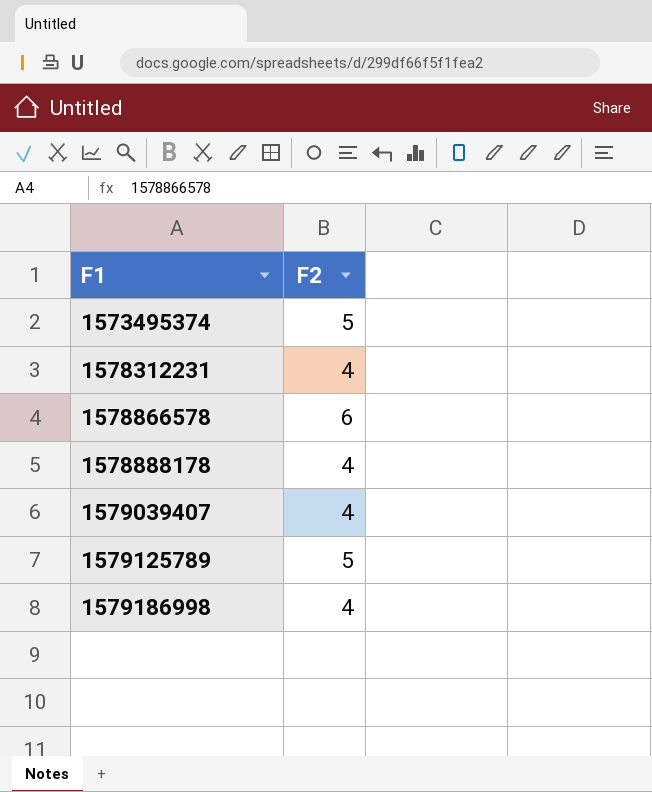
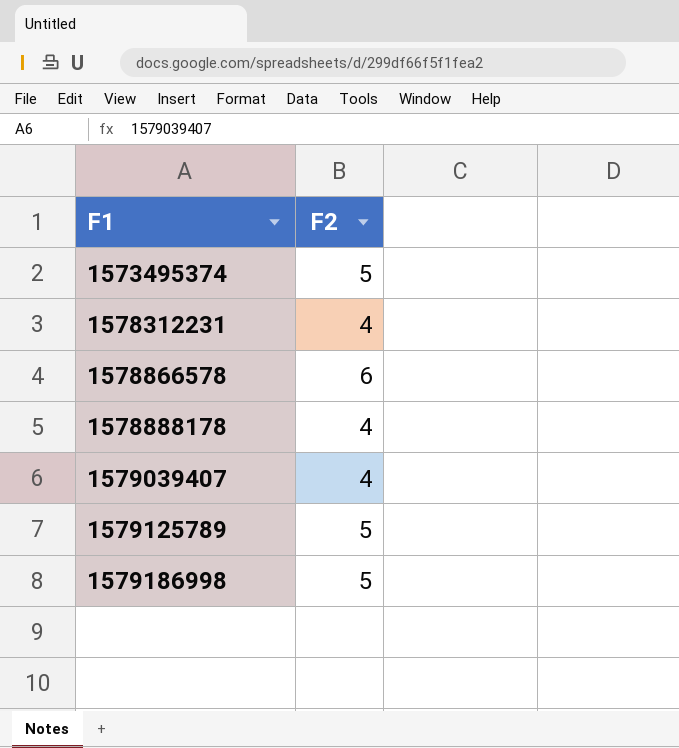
1579186998 | F2: 4 -> 5

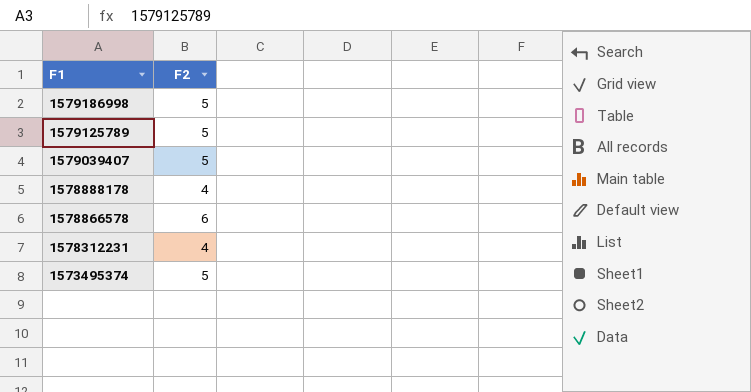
row order: F1 ascending -> F1 descending
1579039407 | F2: 4 -> 5

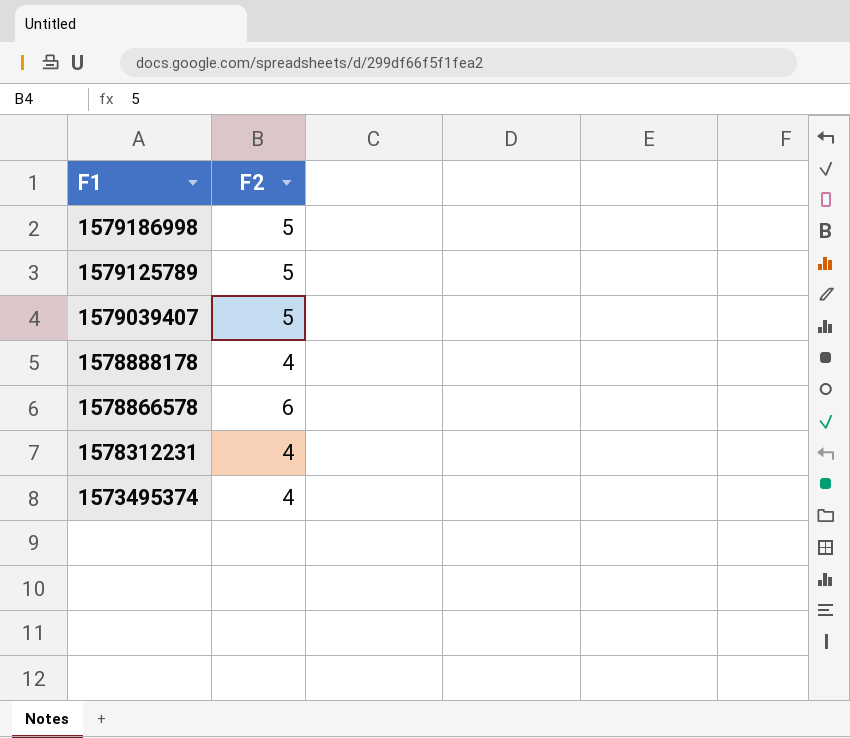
1573495374 | F2: 5 -> 4

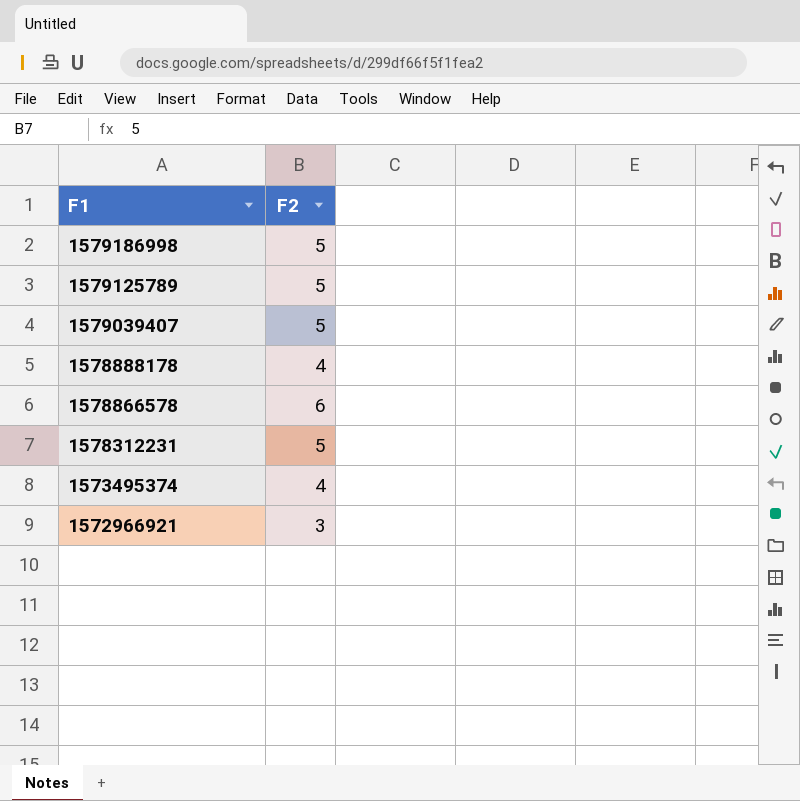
1578312231 | F2: 4 -> 5
row 1572966921: none -> 3

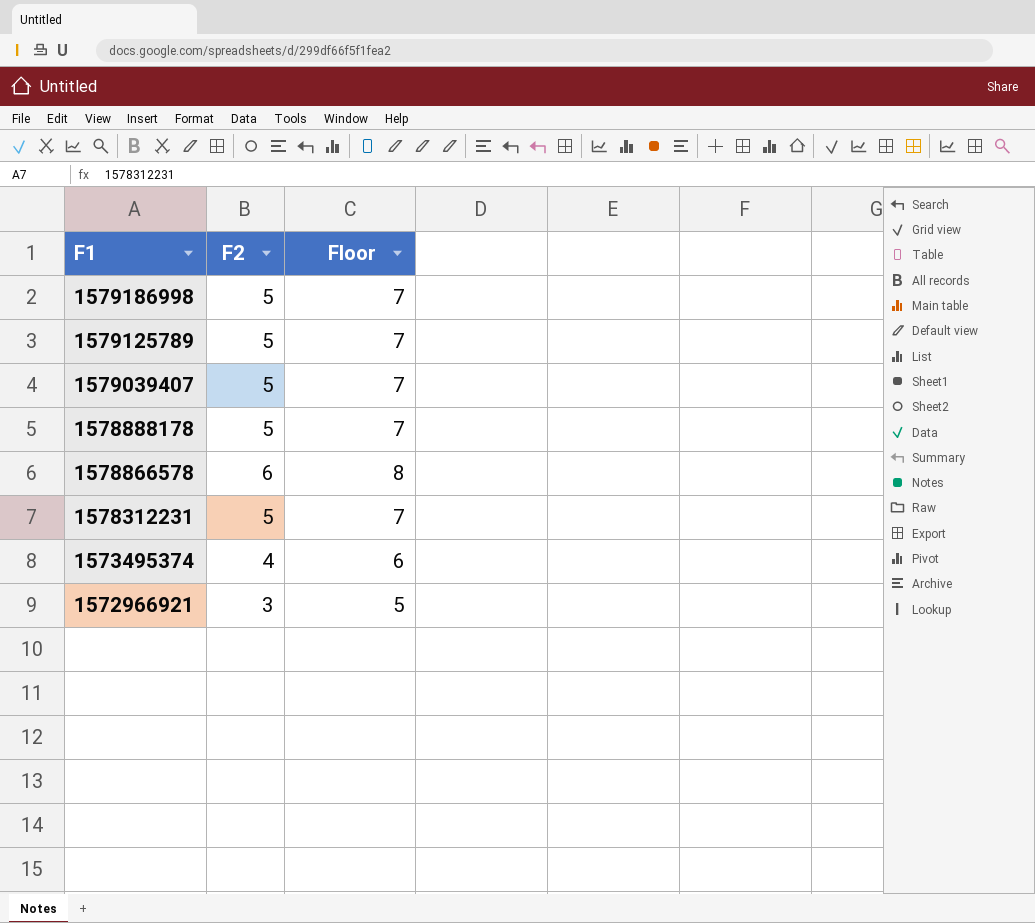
column Floor | formula: none -> [F2] + 2
1578888178 | F2: 4 -> 5

